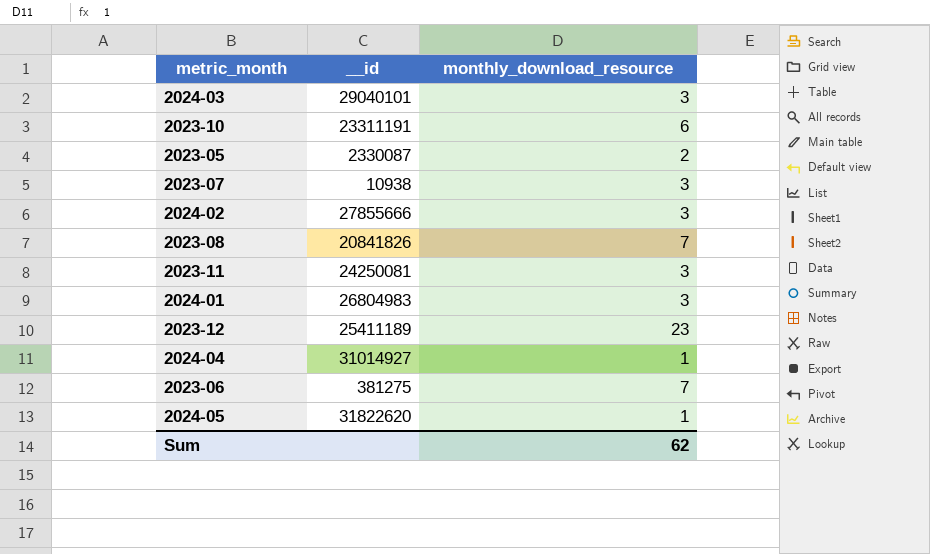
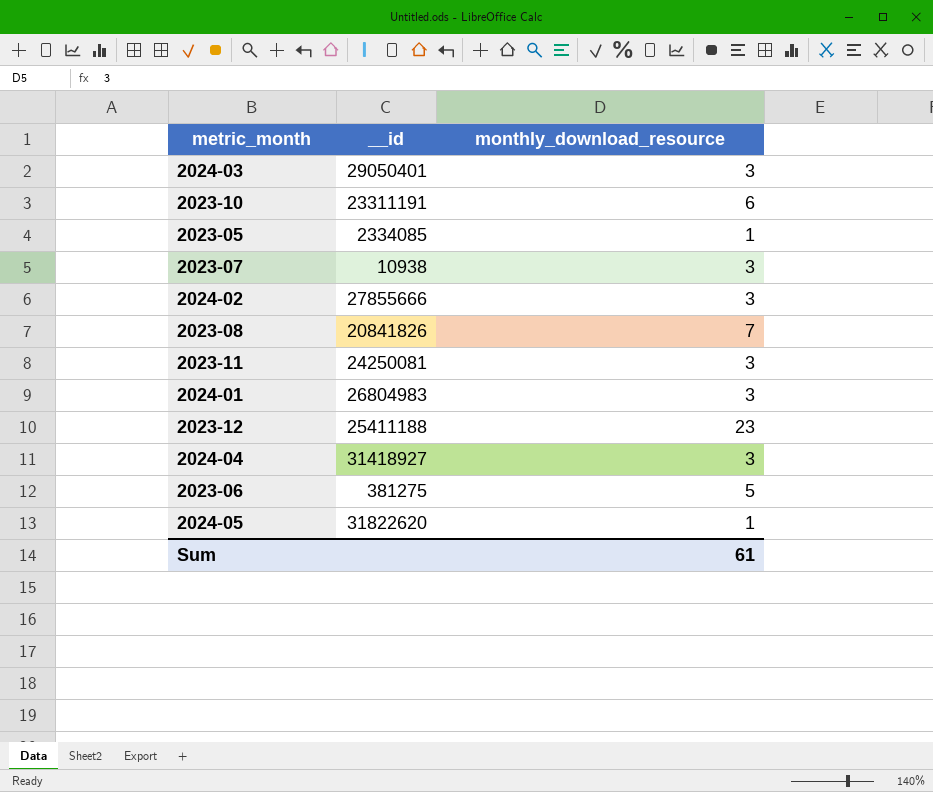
2024-03 | __id: 29040101 -> 29050401
2023-05 | __id: 2330087 -> 2334085
2023-05 | monthly_download_resource: 2 -> 1
2023-12 | __id: 25411189 -> 25411188
2024-04 | __id: 31014927 -> 31418927
2024-04 | monthly_download_resource: 1 -> 3
2023-06 | monthly_download_resource: 7 -> 5
Sum | monthly_download_resource: 62 -> 61

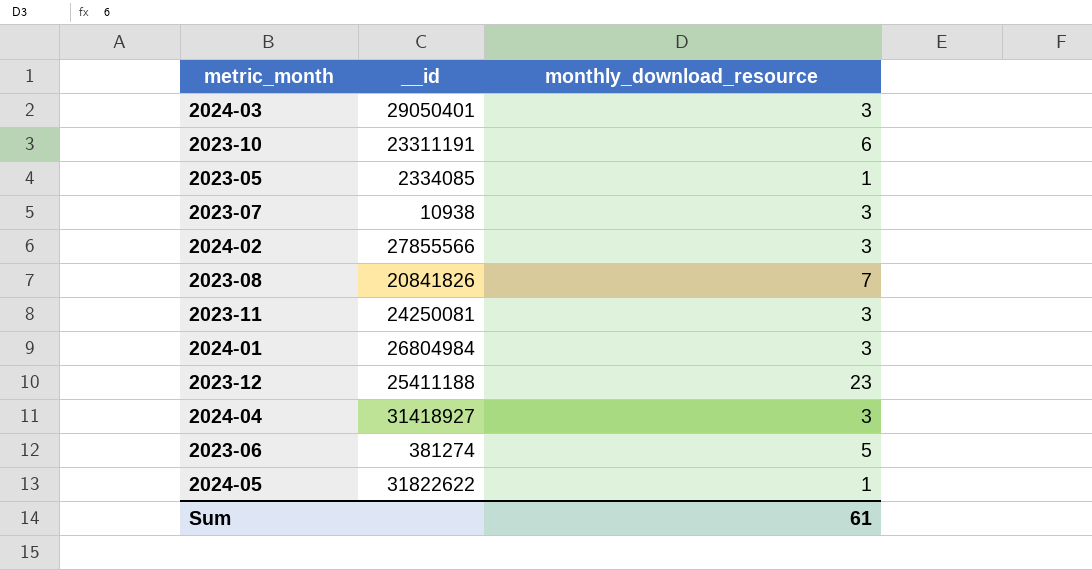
2024-02 | __id: 27855666 -> 27855566
2024-01 | __id: 26804983 -> 26804984
2023-06 | __id: 381275 -> 381274
2024-05 | __id: 31822620 -> 31822622

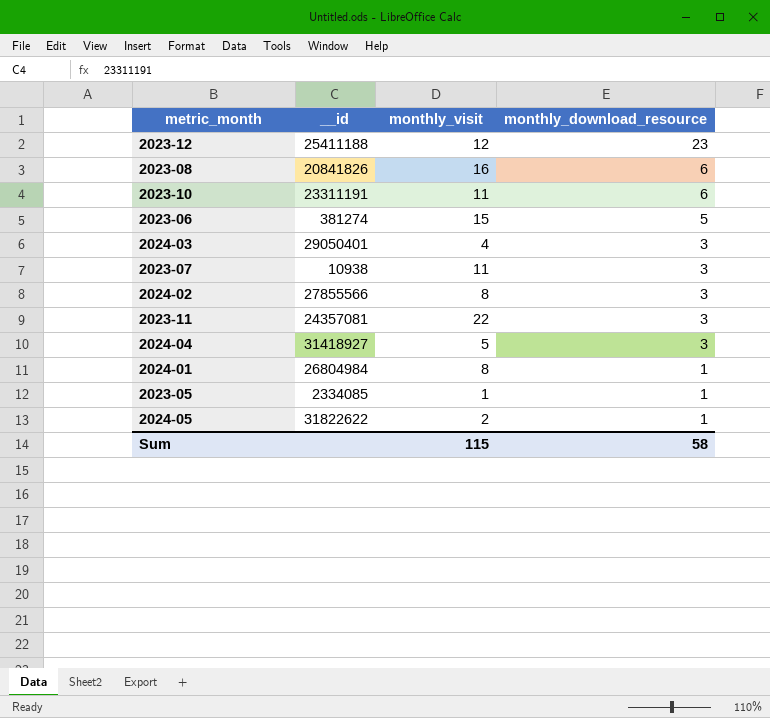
row order: none -> monthly_download_resource descending
column monthly_visit | position: none -> 3
2023-08 | monthly_download_resource: 7 -> 6
2023-11 | __id: 24250081 -> 24357081
2024-01 | monthly_download_resource: 3 -> 1
Sum | monthly_download_resource: 61 -> 58

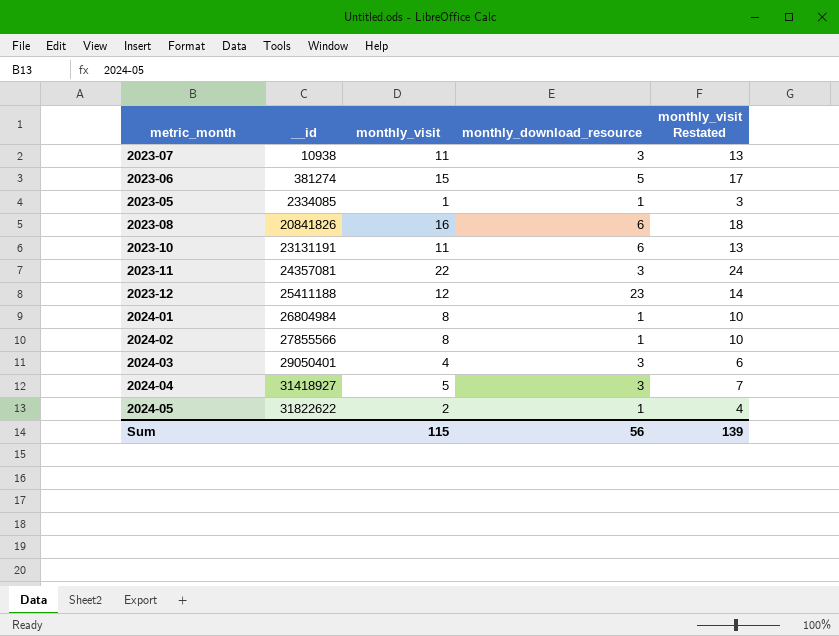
row order: monthly_download_resource descending -> __id ascending
column monthly_visit Restated | formula: none -> [monthly_visit] + 2
2023-10 | __id: 23311191 -> 23131191
2024-02 | monthly_download_resource: 3 -> 1
Sum | monthly_download_resource: 58 -> 56

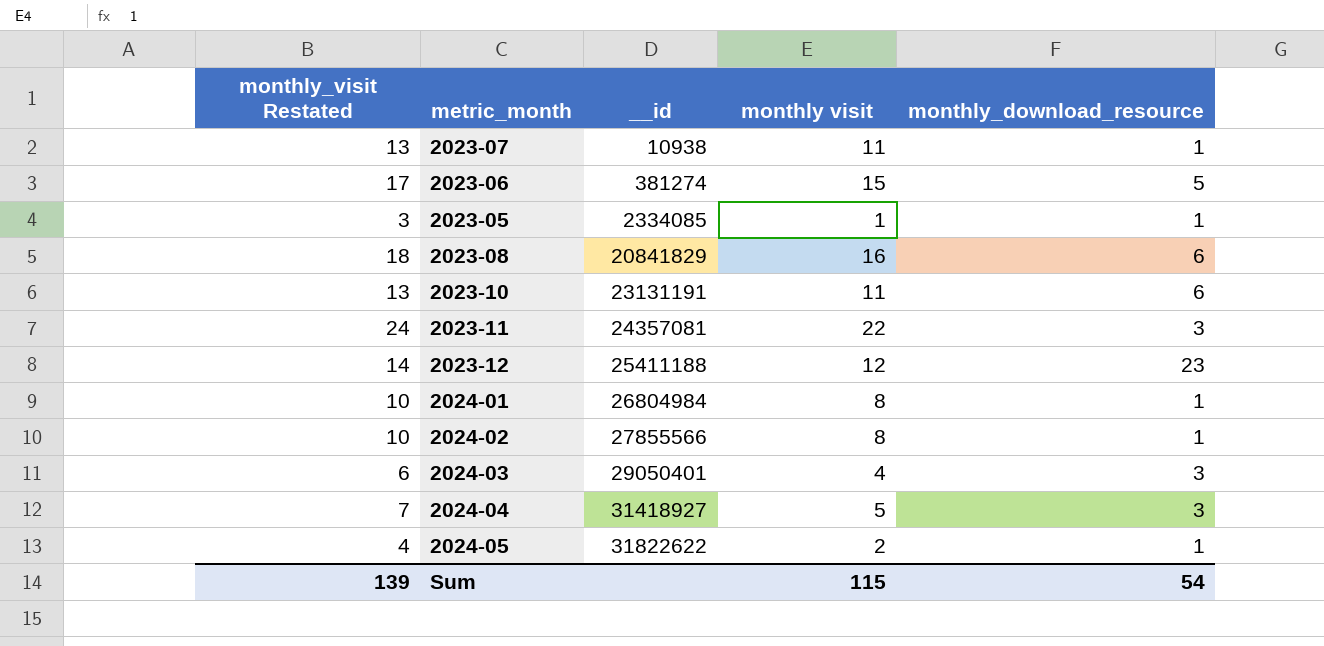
column monthly_visit Restated | position: 5 -> 1
column name: monthly_visit -> monthly visit
2023-07 | monthly_download_resource: 3 -> 1
2023-08 | __id: 20841826 -> 20841829
Sum | monthly_download_resource: 56 -> 54

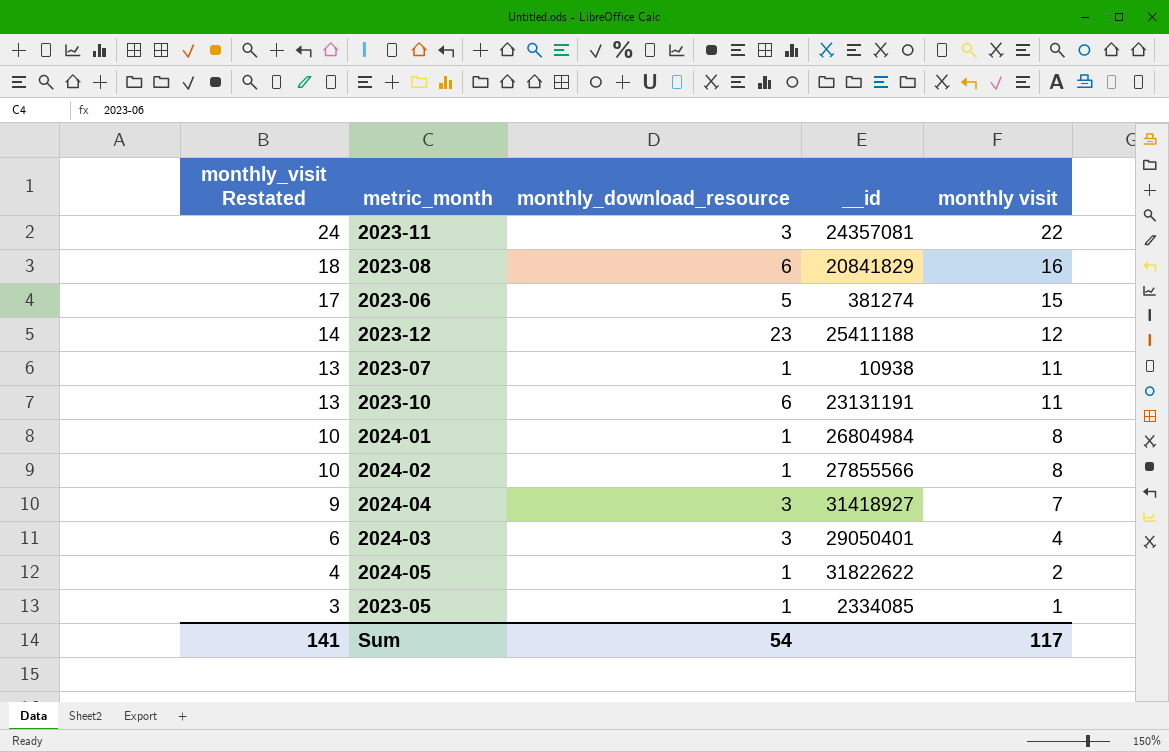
row order: __id ascending -> monthly_visit Restated descending
column monthly_download_resource | position: 5 -> 3
2024-04 | monthly_visit Restated: 7 -> 9
2024-04 | monthly visit: 5 -> 7
Sum | monthly_visit Restated: 139 -> 141
Sum | monthly visit: 115 -> 117

